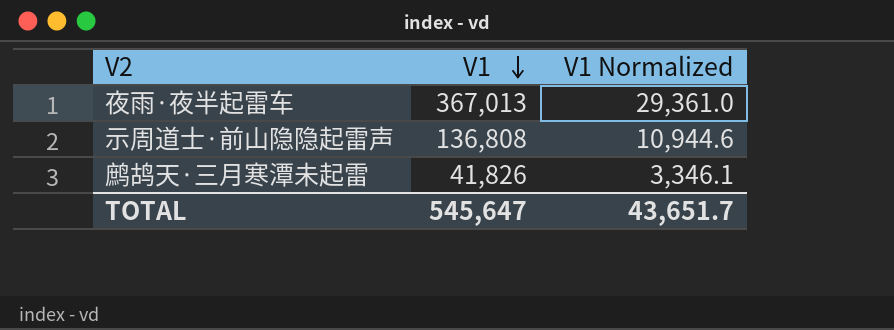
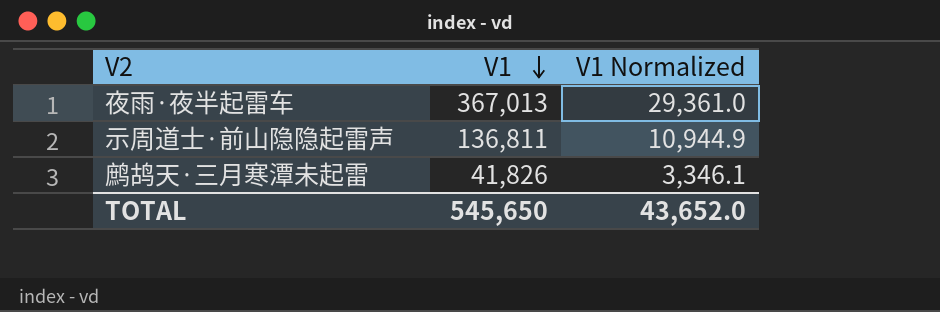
示周道士·前山隐隐起雷声 | V1: 136,808 -> 136,811
示周道士·前山隐隐起雷声 | V1 Normalized: 10,944.6 -> 10,944.9
TOTAL | V1: 545,647 -> 545,650
TOTAL | V1 Normalized: 43,651.7 -> 43,652.0

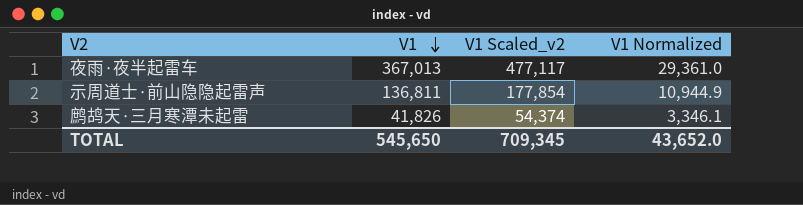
column V1 Scaled_v2 | formula: none -> [V1] * 1.3

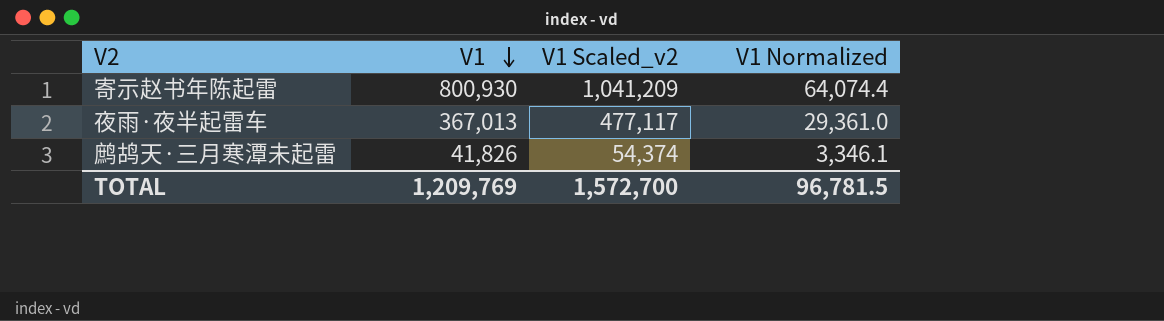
row 示周道士·前山隐隐起雷声: 136,811 | 177,854 | 10,944.9 -> none
row 寄示赵书年陈起雷: none -> 800,930 | 1,041,209 | 64,074.4
TOTAL | V1: 545,650 -> 1,209,769
TOTAL | V1 Scaled_v2: 709,345 -> 1,572,700
TOTAL | V1 Normalized: 43,652.0 -> 96,781.5

